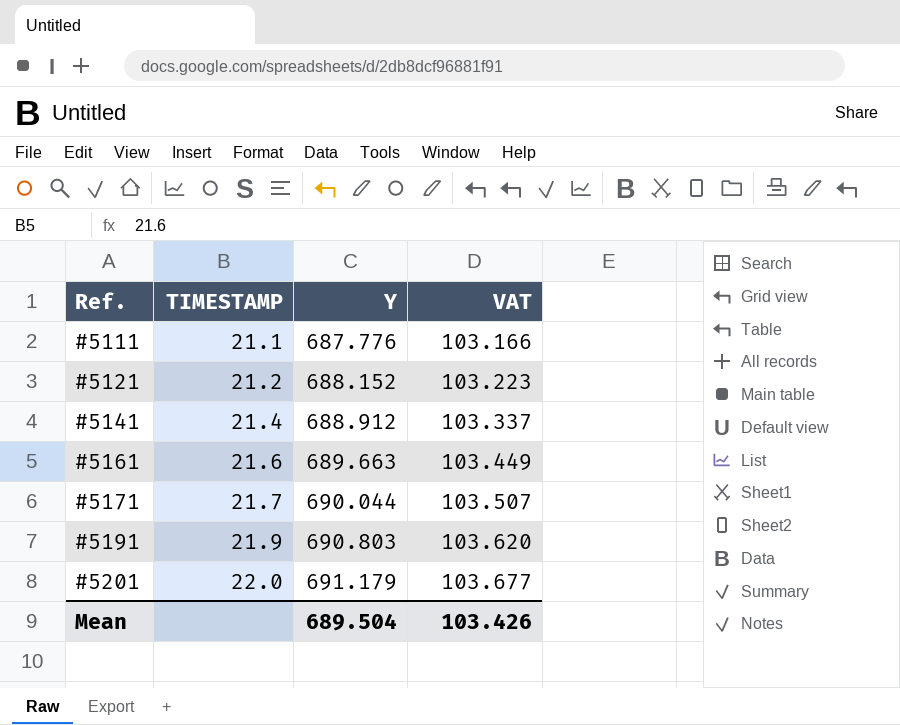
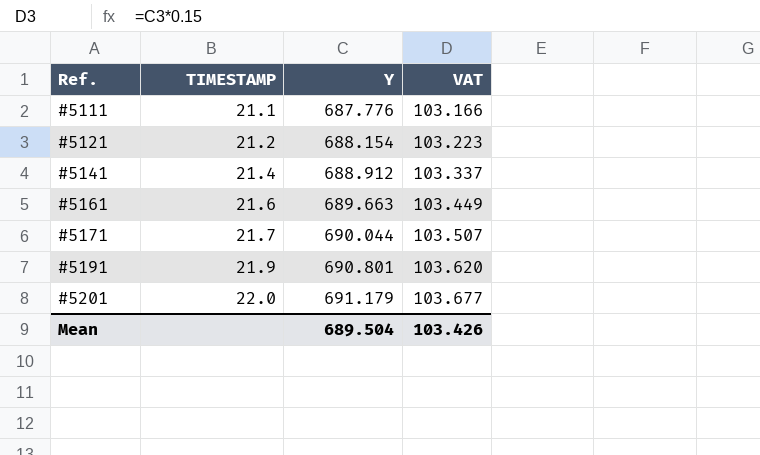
#5121 | Y: 688.152 -> 688.154
#5191 | Y: 690.803 -> 690.801

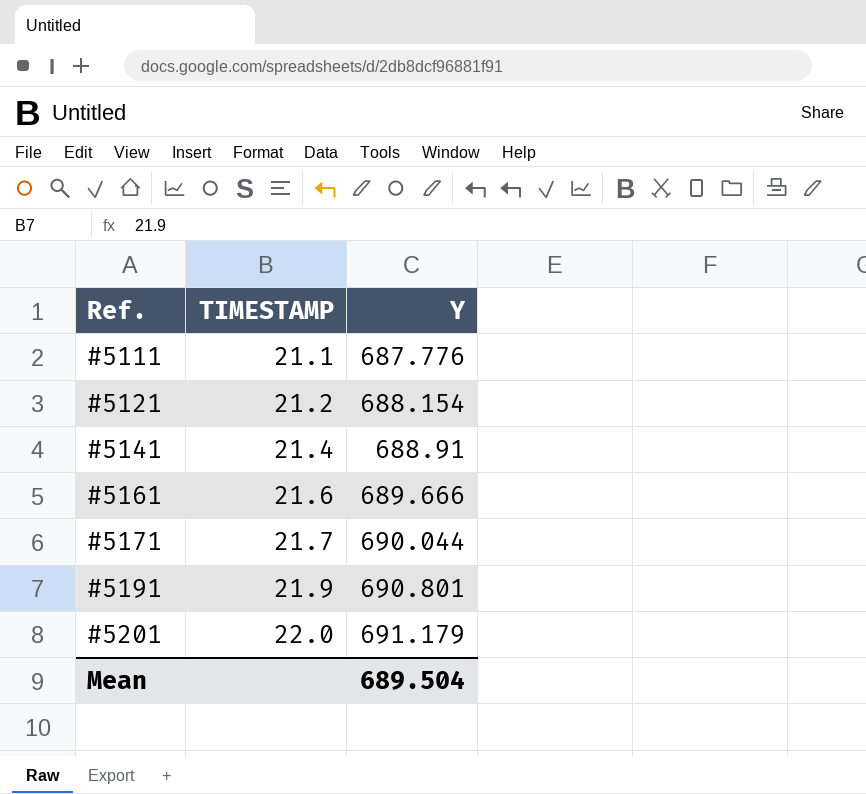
column VAT | formula: [Y] * 0.15 -> none
#5141 | Y: 688.912 -> 688.91
#5161 | Y: 689.663 -> 689.666

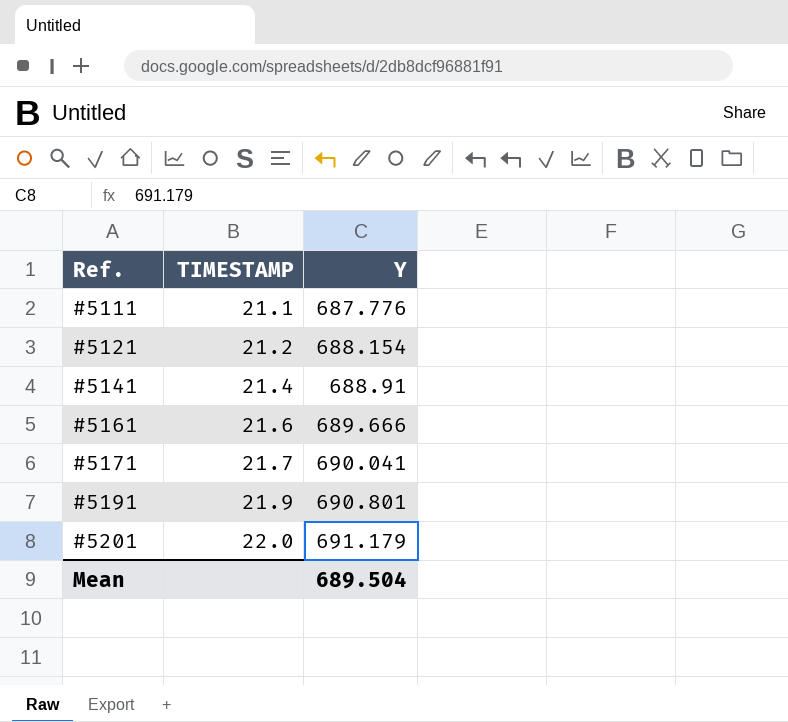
#5171 | Y: 690.044 -> 690.041

